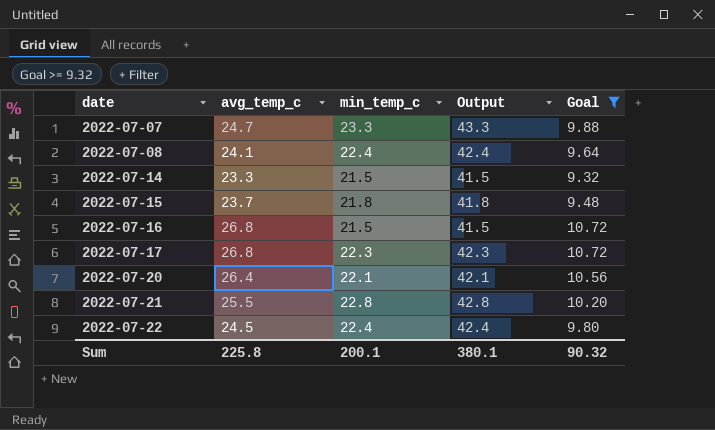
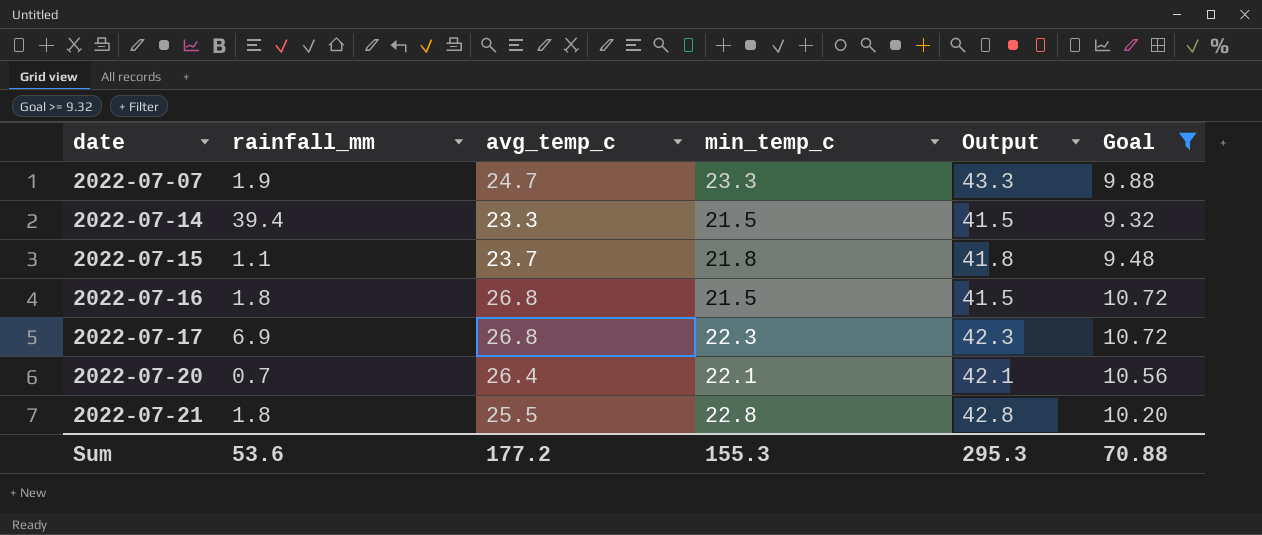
column rainfall_mm | position: none -> 2
row 2022-07-08: 24.1 | 22.4 | 42.4 | 9.64 -> none
row 2022-07-22: 24.5 | 22.4 | 42.4 | 9.80 -> none
Sum | avg_temp_c: 225.8 -> 177.2
Sum | min_temp_c: 200.1 -> 155.3
Sum | Output: 380.1 -> 295.3
Sum | Goal: 90.32 -> 70.88

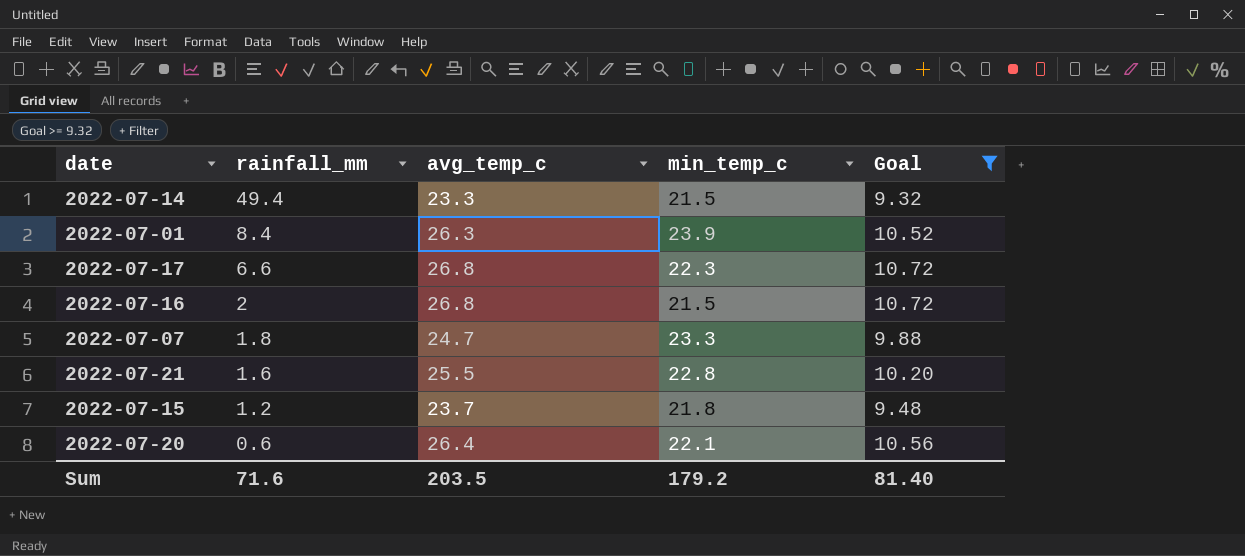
row order: date ascending -> rainfall_mm descending
column Output | formula: [min_temp_c] + 20 -> none
2022-07-14 | rainfall_mm: 39.4 -> 49.4
row 2022-07-01: none -> 8.4 | 26.3 | 23.9 | 10.52
2022-07-17 | rainfall_mm: 6.9 -> 6.6
2022-07-16 | rainfall_mm: 1.8 -> 2
2022-07-07 | rainfall_mm: 1.9 -> 1.8
2022-07-21 | rainfall_mm: 1.8 -> 1.6
2022-07-15 | rainfall_mm: 1.1 -> 1.2
2022-07-20 | rainfall_mm: 0.7 -> 0.6
Sum | rainfall_mm: 53.6 -> 71.6
Sum | avg_temp_c: 177.2 -> 203.5
Sum | min_temp_c: 155.3 -> 179.2
Sum | Goal: 70.88 -> 81.40

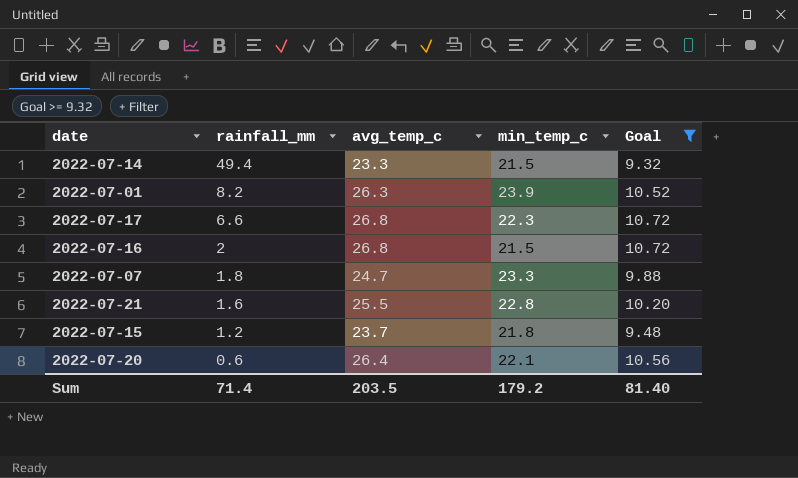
2022-07-01 | rainfall_mm: 8.4 -> 8.2
Sum | rainfall_mm: 71.6 -> 71.4

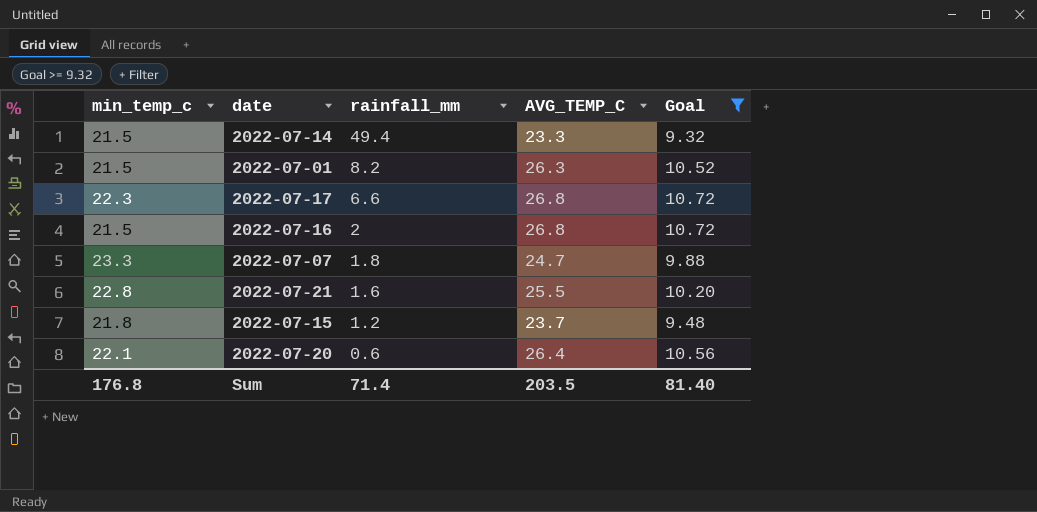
column min_temp_c | position: 4 -> 1
column name: avg_temp_c -> AVG_TEMP_C
2022-07-01 | min_temp_c: 23.9 -> 21.5
Sum | min_temp_c: 179.2 -> 176.8

